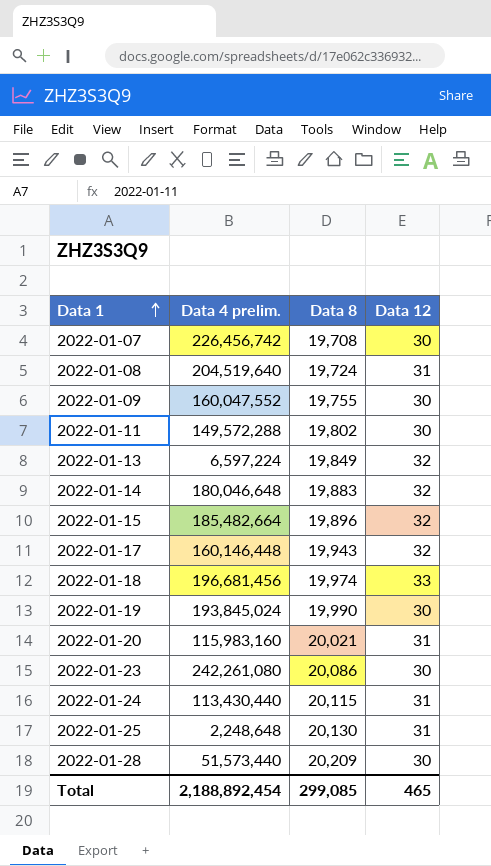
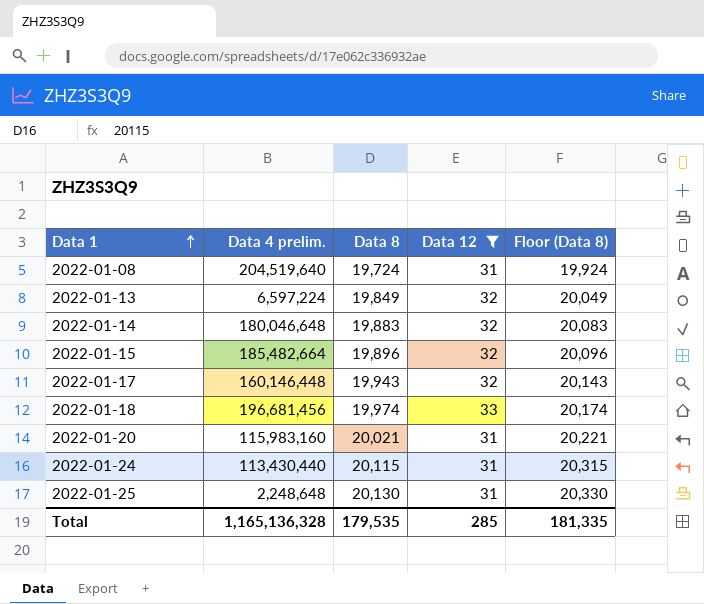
filter: none -> Data 12 != 30
column Floor (Data 8) | formula: none -> [Data 8] + 200
Total | Data 4 prelim.: 2,188,892,454 -> 1,165,136,328
Total | Data 8: 299,085 -> 179,535
Total | Data 12: 465 -> 285

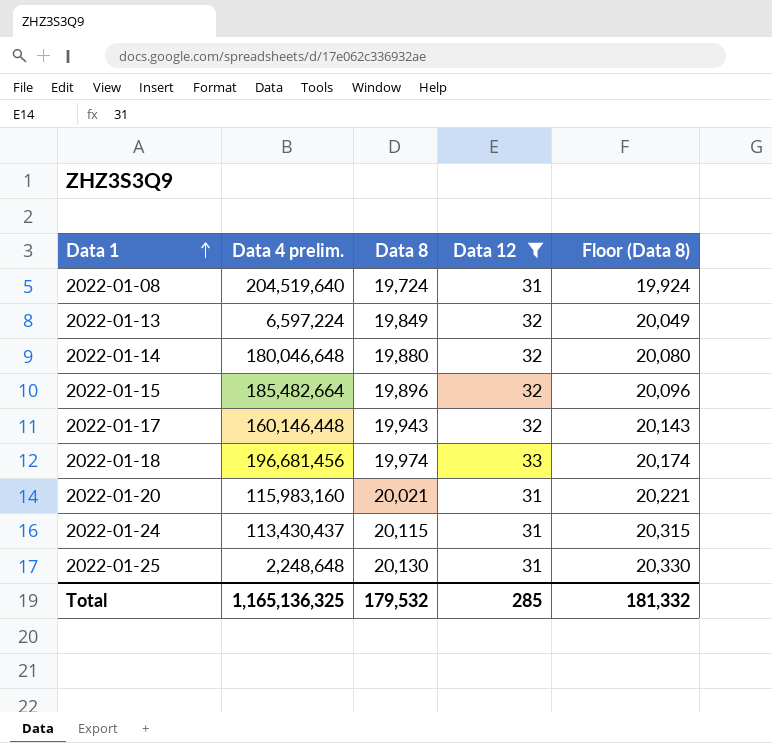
2022-01-14 | Data 8: 19,883 -> 19,880
2022-01-14 | Floor (Data 8): 20,083 -> 20,080
2022-01-24 | Data 4 prelim.: 113,430,440 -> 113,430,437
Total | Data 4 prelim.: 1,165,136,328 -> 1,165,136,325
Total | Data 8: 179,535 -> 179,532
Total | Floor (Data 8): 181,335 -> 181,332

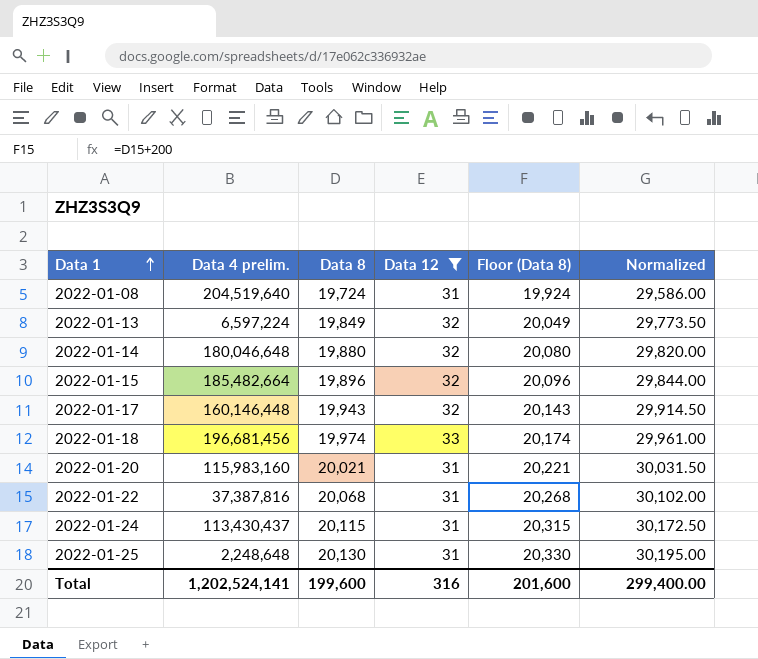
column Normalized | formula: none -> [Data 8] * 1.5
row 2022-01-22: none -> 37,387,816 | 20,068 | 31 | 20,268 | 30,102.00
Total | Data 4 prelim.: 1,165,136,325 -> 1,202,524,141
Total | Data 8: 179,532 -> 199,600
Total | Data 12: 285 -> 316
Total | Floor (Data 8): 181,332 -> 201,600

